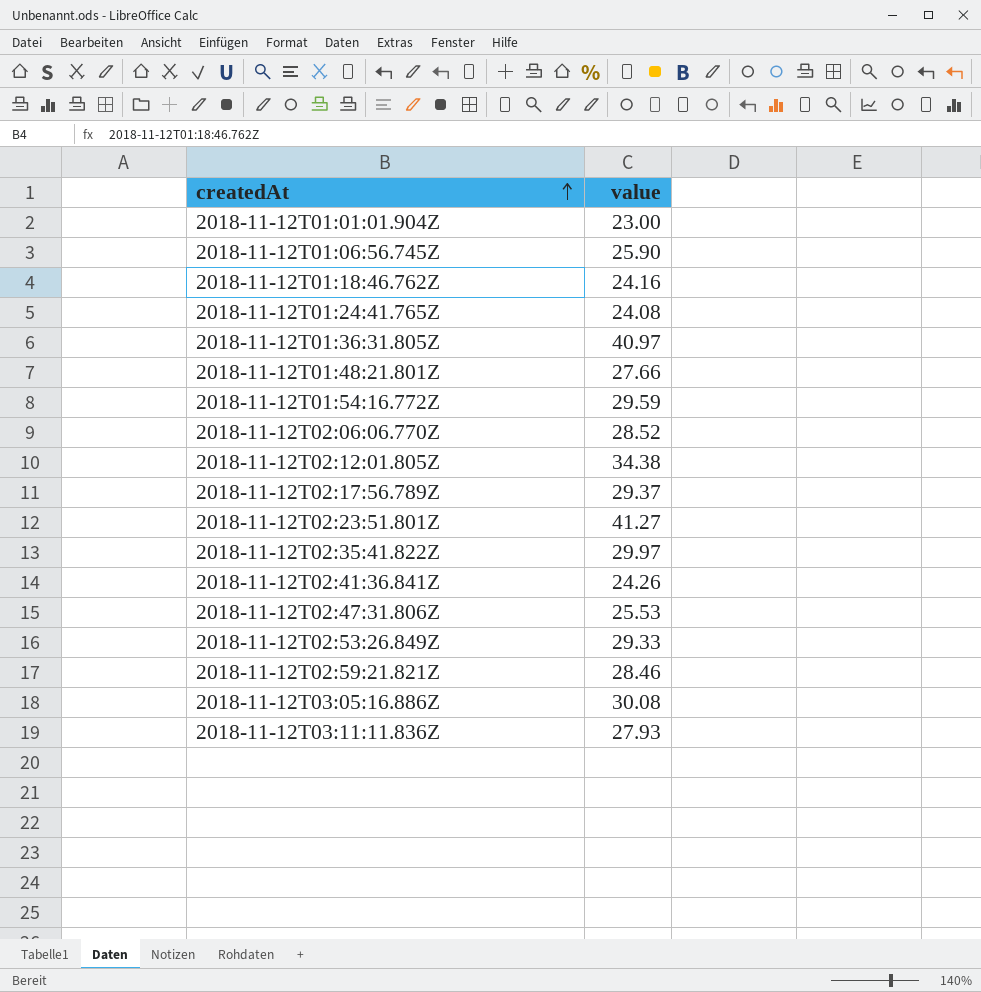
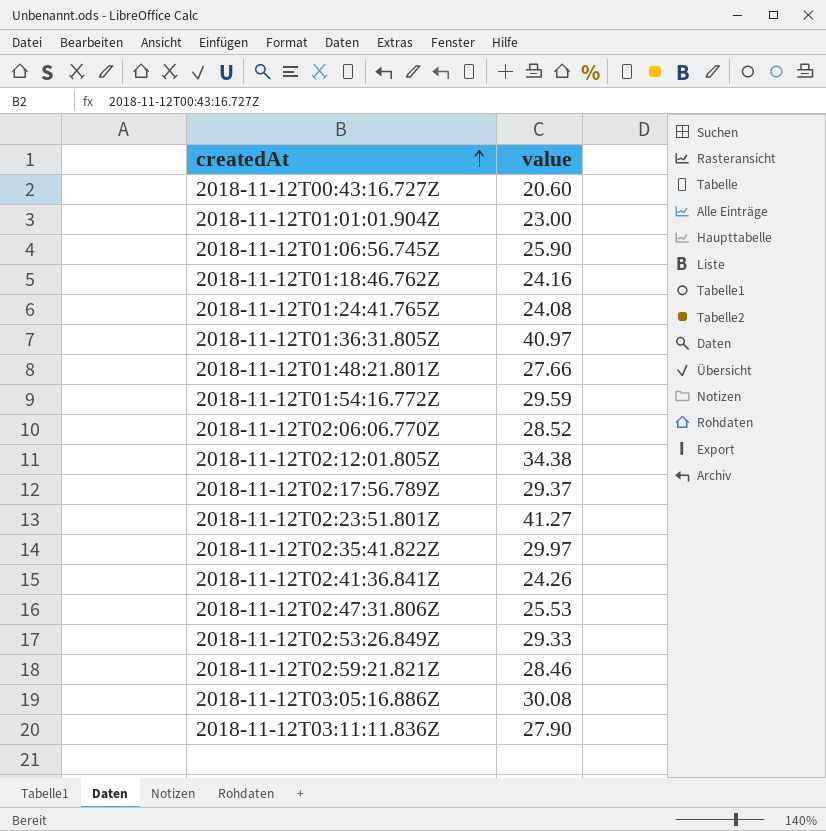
row 2018-11-12T00:43:16.727Z: none -> 20.60
2018-11-12T03:11:11.836Z | value: 27.93 -> 27.90

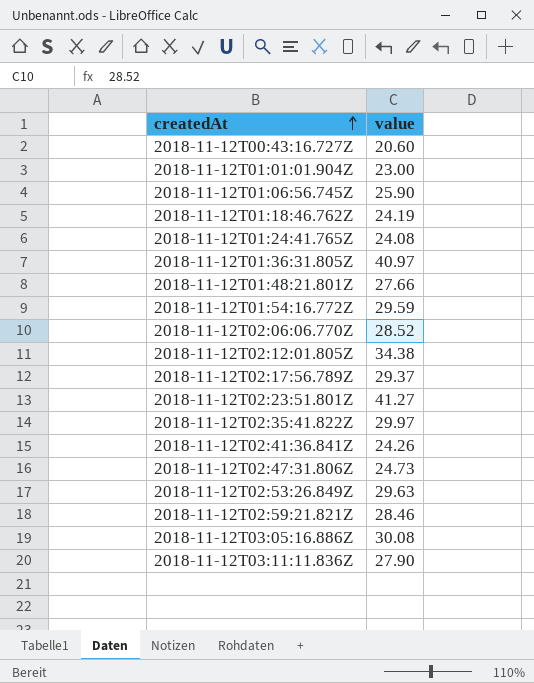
2018-11-12T01:18:46.762Z | value: 24.16 -> 24.19
2018-11-12T02:47:31.806Z | value: 25.53 -> 24.73
2018-11-12T02:53:26.849Z | value: 29.33 -> 29.63

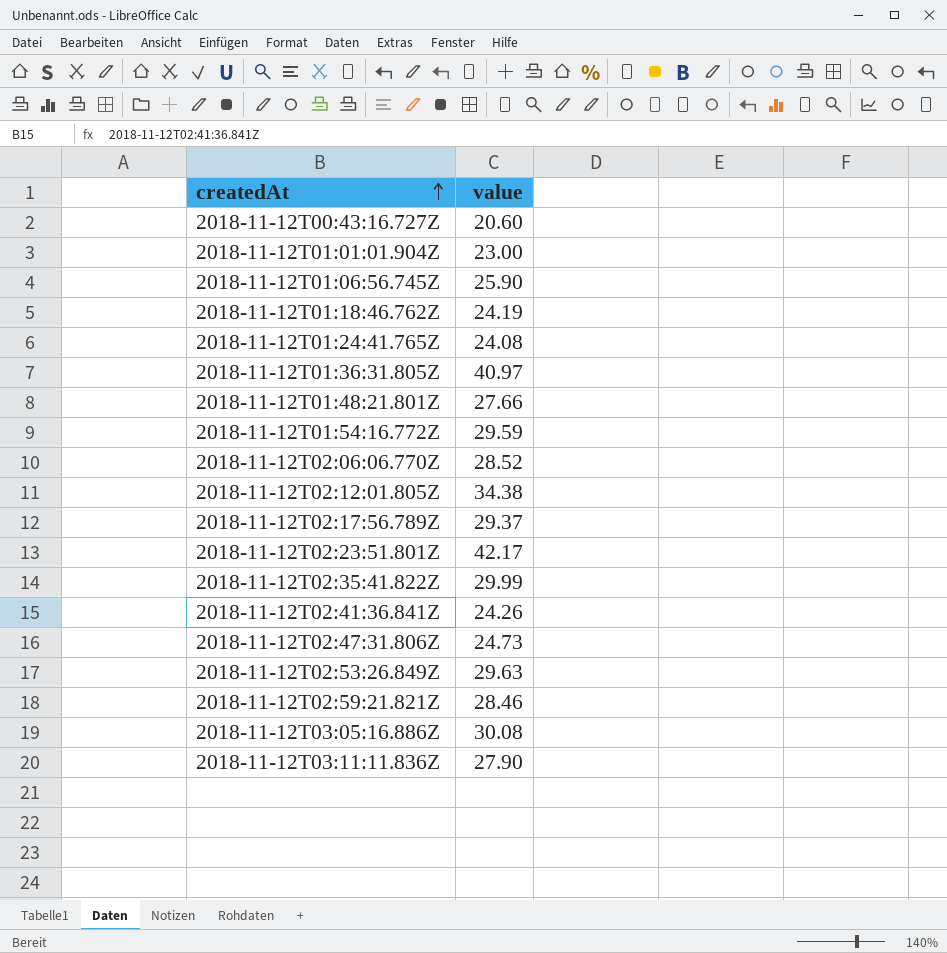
2018-11-12T02:23:51.801Z | value: 41.27 -> 42.17
2018-11-12T02:35:41.822Z | value: 29.97 -> 29.99

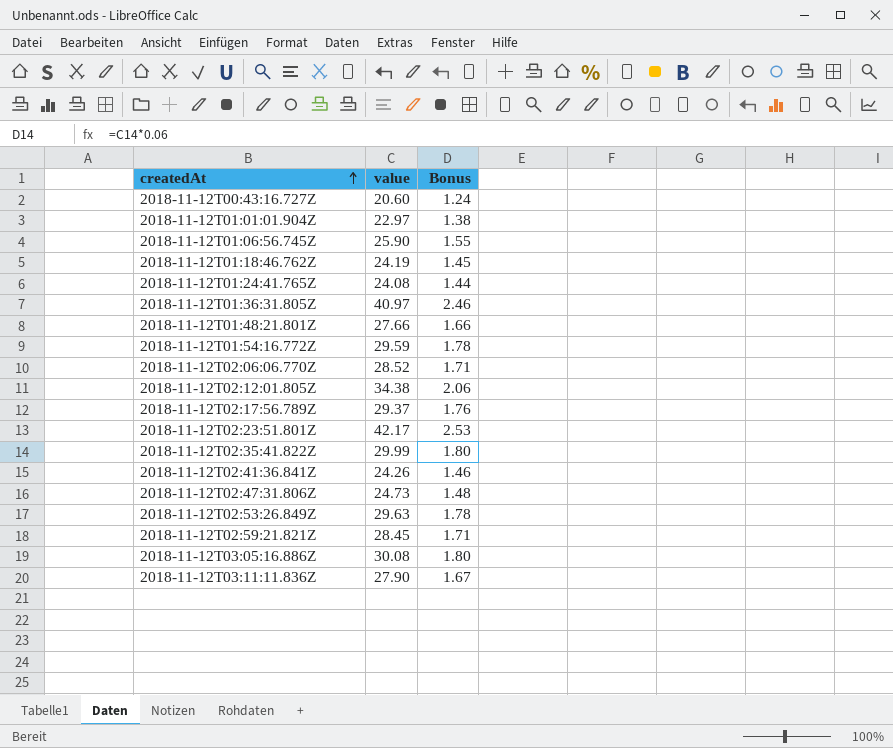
column Bonus | formula: none -> [value] * 0.06
2018-11-12T01:01:01.904Z | value: 23.00 -> 22.97
2018-11-12T02:59:21.821Z | value: 28.46 -> 28.45

